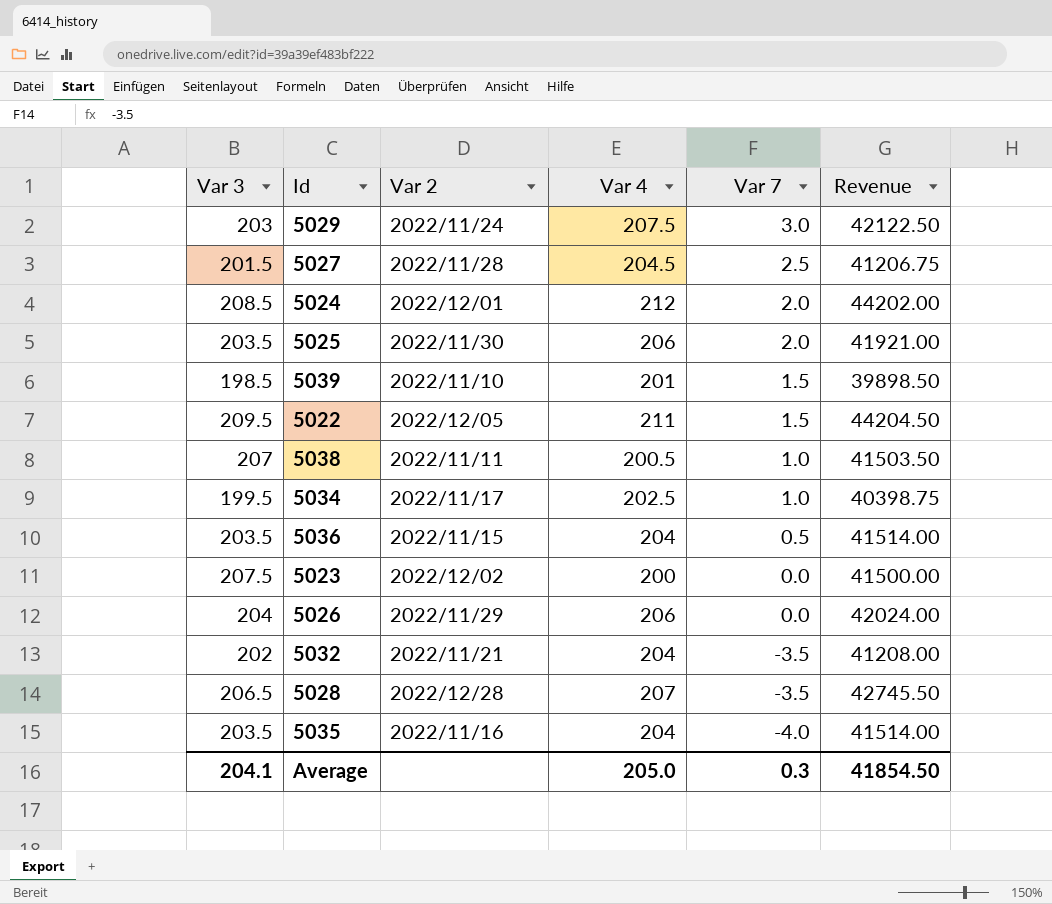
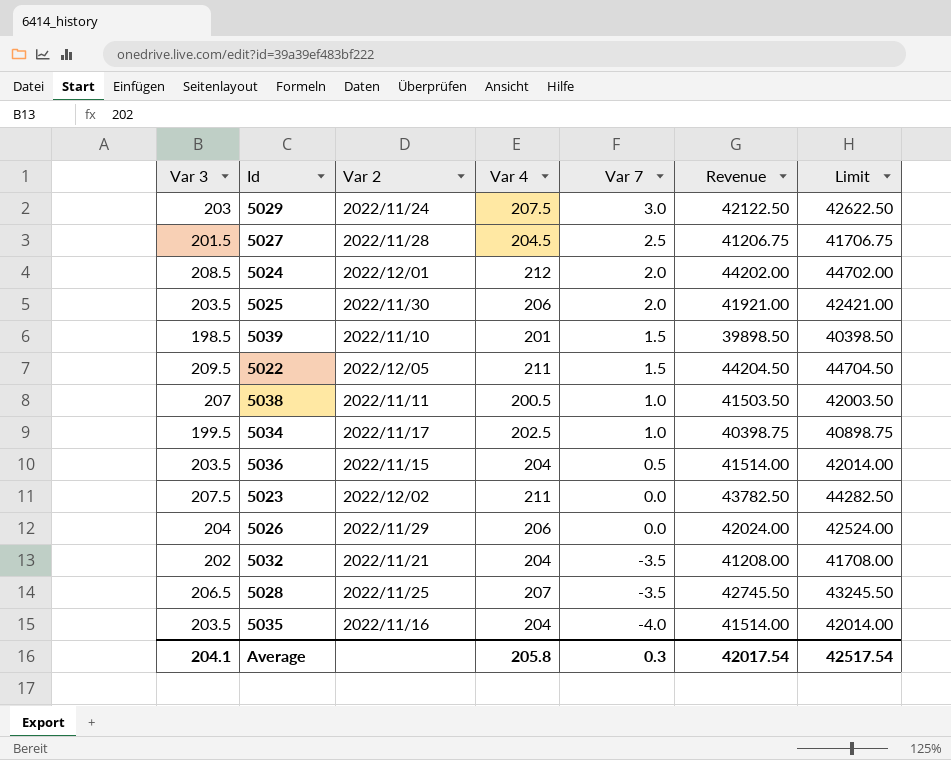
column Limit | formula: none -> [Revenue] + 500
5023 | Var 4: 200 -> 211
5023 | Revenue: 41500.00 -> 43782.50
5028 | Var 2: 2022/12/28 -> 2022/11/25
Average | Var 4: 205.0 -> 205.8
Average | Revenue: 41854.50 -> 42017.54

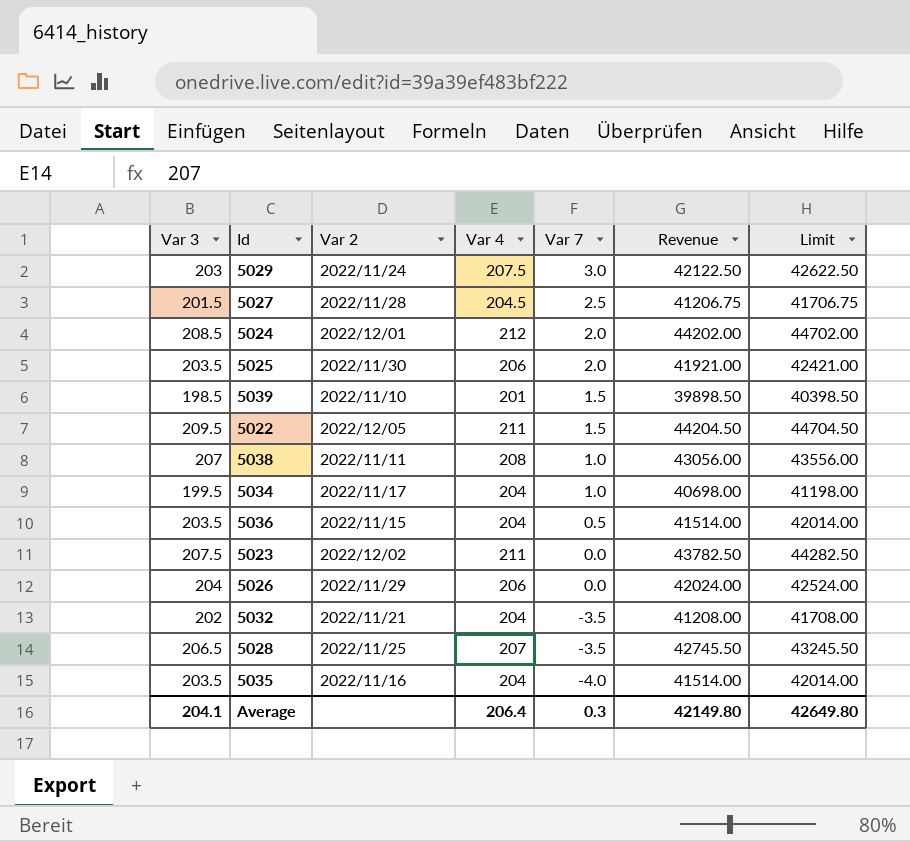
5038 | Var 4: 200.5 -> 208
5038 | Revenue: 41503.50 -> 43056.00
5038 | Limit: 42003.50 -> 43556.00
5034 | Var 4: 202.5 -> 204
5034 | Revenue: 40398.75 -> 40698.00
5034 | Limit: 40898.75 -> 41198.00
Average | Var 4: 205.8 -> 206.4
Average | Revenue: 42017.54 -> 42149.80
Average | Limit: 42517.54 -> 42649.80

